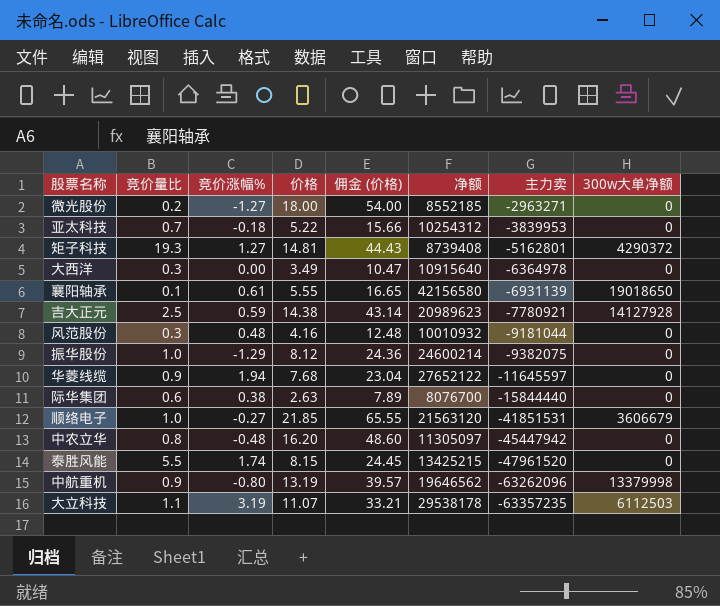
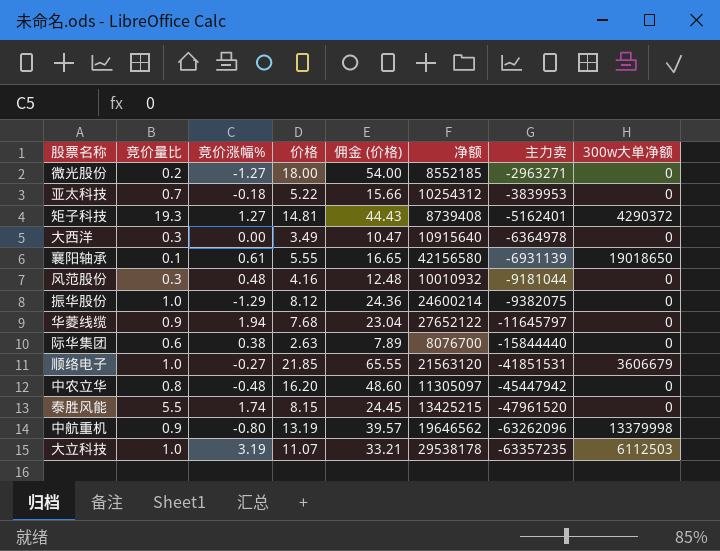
row 吉大正元: 2.5 | 0.59 | 14.38 | 43.14 | 20989623 | -7780921 | 14127928 -> none
矩子科技 | 主力卖: -5162801 -> -5162401
华菱线缆 | 主力卖: -11645597 -> -11645797
大立科技 | 竞价量比: 1.1 -> 1.0

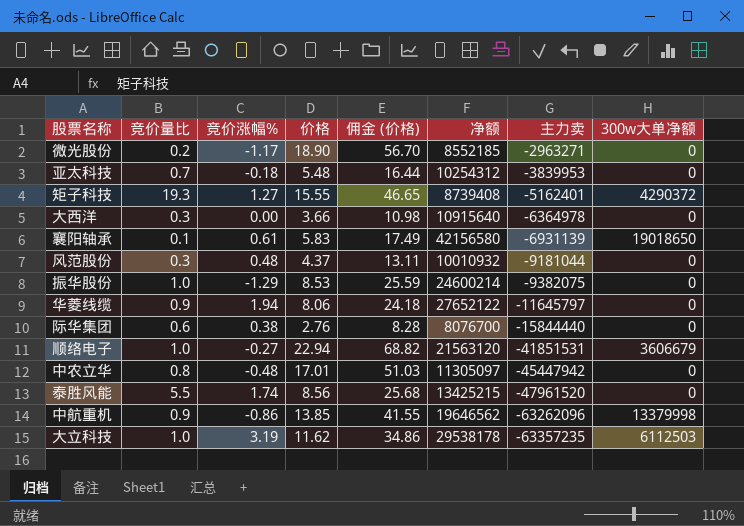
微光股份 | 竞价涨幅%: -1.27 -> -1.17
微光股份 | 价格: 18.00 -> 18.90
微光股份 | 佣金 (价格): 54.00 -> 56.70
亚太科技 | 价格: 5.22 -> 5.48
亚太科技 | 佣金 (价格): 15.66 -> 16.44
矩子科技 | 价格: 14.81 -> 15.55
矩子科技 | 佣金 (价格): 44.43 -> 46.65
大西洋 | 价格: 3.49 -> 3.66
大西洋 | 佣金 (价格): 10.47 -> 10.98
襄阳轴承 | 价格: 5.55 -> 5.83
襄阳轴承 | 佣金 (价格): 16.65 -> 17.49
风范股份 | 价格: 4.16 -> 4.37
风范股份 | 佣金 (价格): 12.48 -> 13.11
振华股份 | 价格: 8.12 -> 8.53
振华股份 | 佣金 (价格): 24.36 -> 25.59
华菱线缆 | 价格: 7.68 -> 8.06
华菱线缆 | 佣金 (价格): 23.04 -> 24.18
际华集团 | 价格: 2.63 -> 2.76
际华集团 | 佣金 (价格): 7.89 -> 8.28
顺络电子 | 价格: 21.85 -> 22.94
顺络电子 | 佣金 (价格): 65.55 -> 68.82
中农立华 | 价格: 16.20 -> 17.01
中农立华 | 佣金 (价格): 48.60 -> 51.03
泰胜风能 | 价格: 8.15 -> 8.56
泰胜风能 | 佣金 (价格): 24.45 -> 25.68
中航重机 | 竞价涨幅%: -0.80 -> -0.86
中航重机 | 价格: 13.19 -> 13.85
中航重机 | 佣金 (价格): 39.57 -> 41.55
大立科技 | 价格: 11.07 -> 11.62
大立科技 | 佣金 (价格): 33.21 -> 34.86

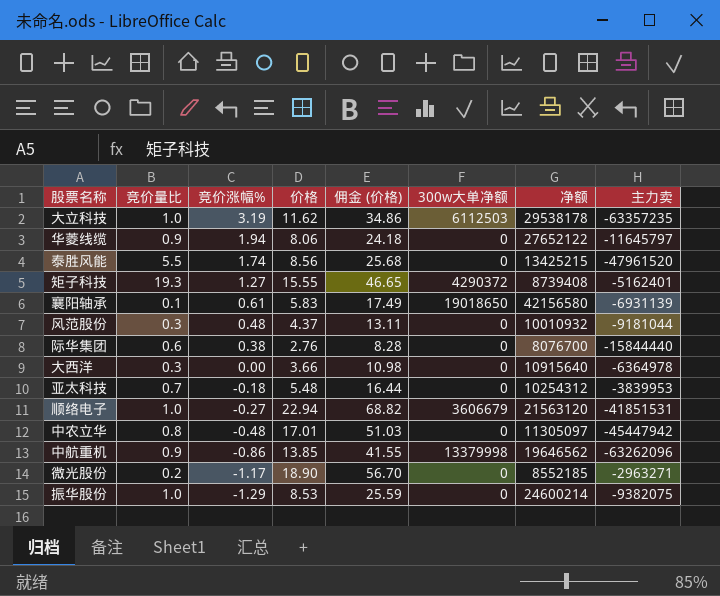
row order: 主力卖 descending -> 竞价涨幅% descending
column 300w大单净额 | position: 8 -> 6

